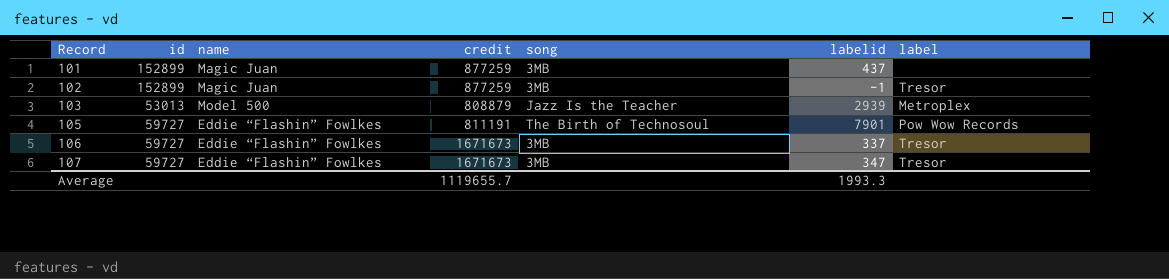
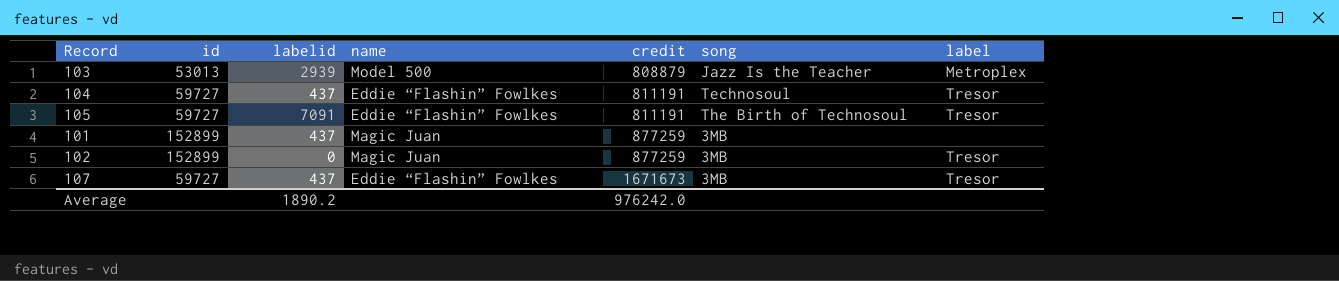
row order: Record ascending -> credit ascending
column labelid | position: 6 -> 3
row 106: 59727 | Eddie “Flashin” Fowlkes | 1671673 | 3MB | 337 | Tresor -> none
row 104: none -> 59727 | 437 | Eddie “Flashin” Fowlkes | 811191 | Technosoul | Tresor
105 | labelid: 7901 -> 7091
105 | label: Pow Wow Records -> Tresor
102 | labelid: -1 -> 0
107 | labelid: 347 -> 437
Average | labelid: 1993.3 -> 1890.2
Average | credit: 1119655.7 -> 976242.0

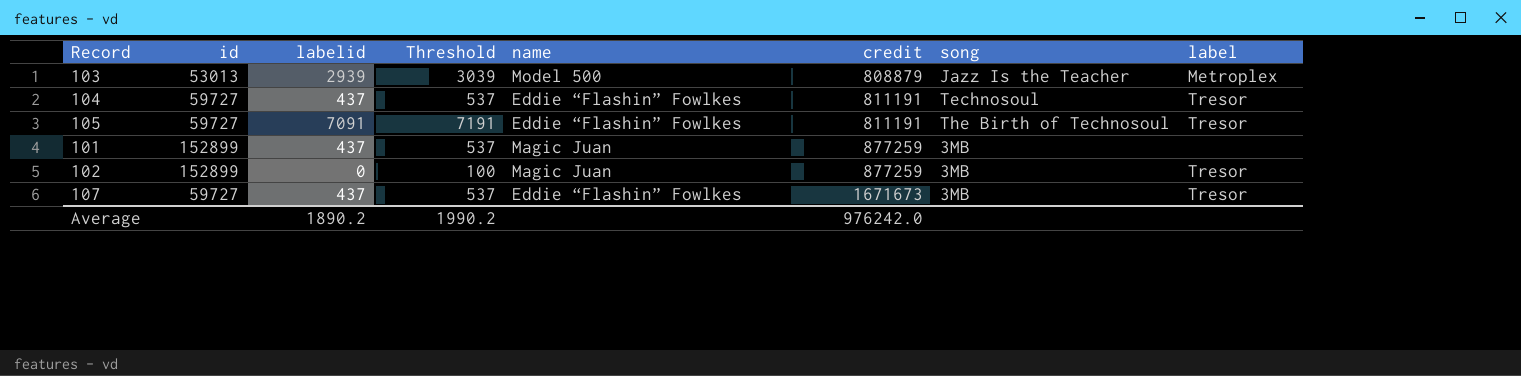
column Threshold | formula: none -> [labelid] + 100

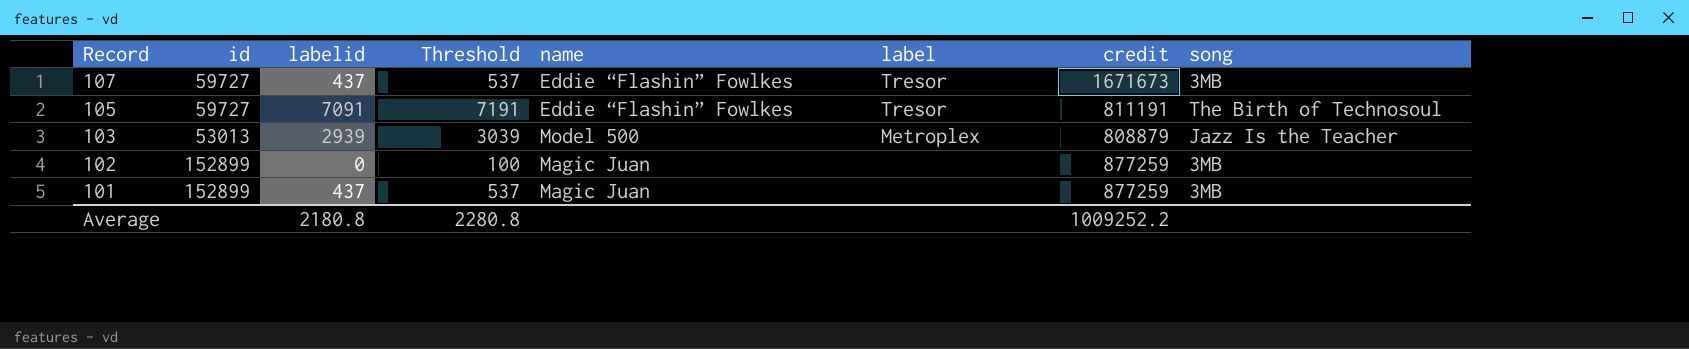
row order: credit ascending -> Record descending
column label | position: 8 -> 6
row 104: 59727 | 437 | 537 | Eddie “Flashin” Fowlkes | 811191 | Technosoul | Tresor -> none
102 | label: Tresor -> none
Average | labelid: 1890.2 -> 2180.8
Average | Threshold: 1990.2 -> 2280.8
Average | credit: 976242.0 -> 1009252.2

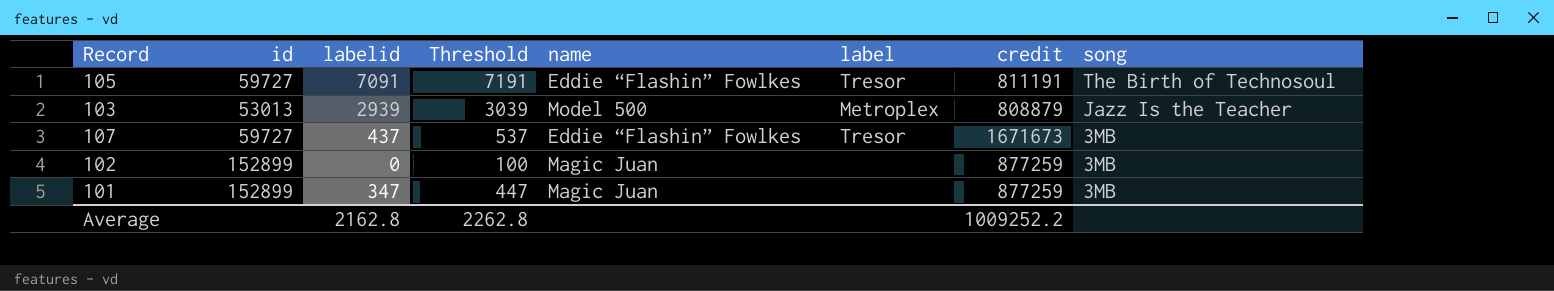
row order: Record descending -> song descending
101 | labelid: 437 -> 347
101 | Threshold: 537 -> 447
Average | labelid: 2180.8 -> 2162.8
Average | Threshold: 2280.8 -> 2262.8

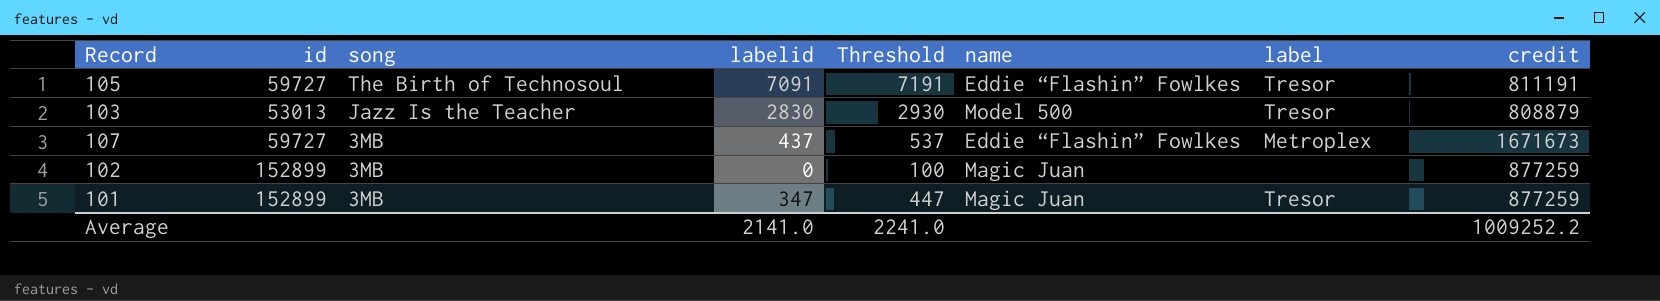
column song | position: 8 -> 3
103 | labelid: 2939 -> 2830
103 | Threshold: 3039 -> 2930
103 | label: Metroplex -> Tresor
107 | label: Tresor -> Metroplex
101 | label: none -> Tresor
Average | labelid: 2162.8 -> 2141.0
Average | Threshold: 2262.8 -> 2241.0

